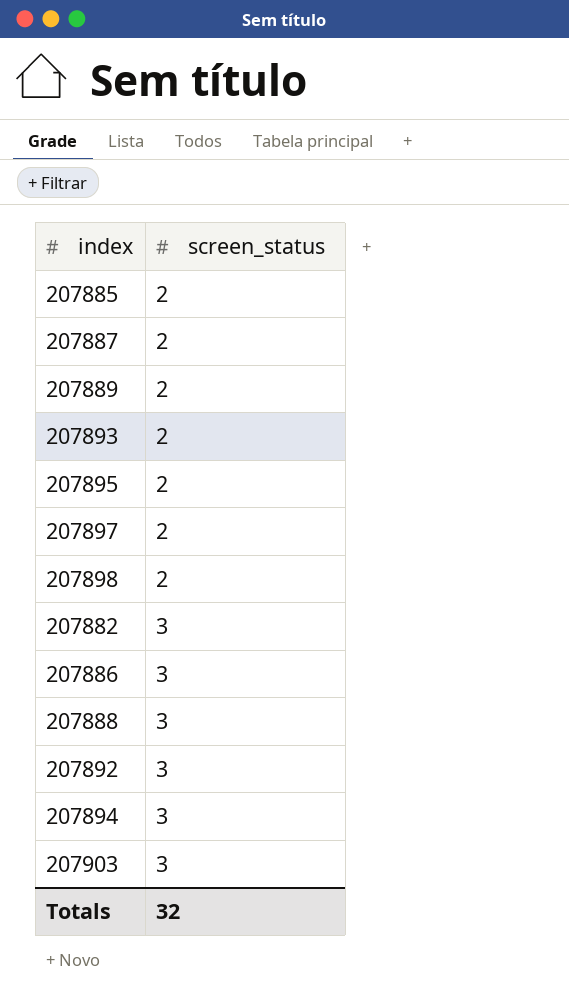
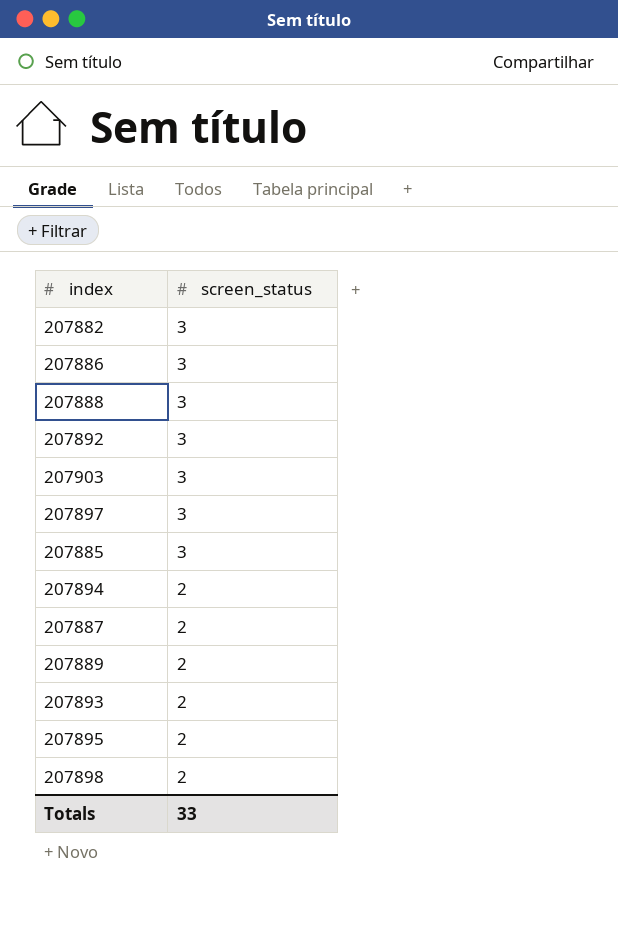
row order: screen_status ascending -> screen_status descending
207897 | screen_status: 2 -> 3
207885 | screen_status: 2 -> 3
207894 | screen_status: 3 -> 2
Totals | screen_status: 32 -> 33

